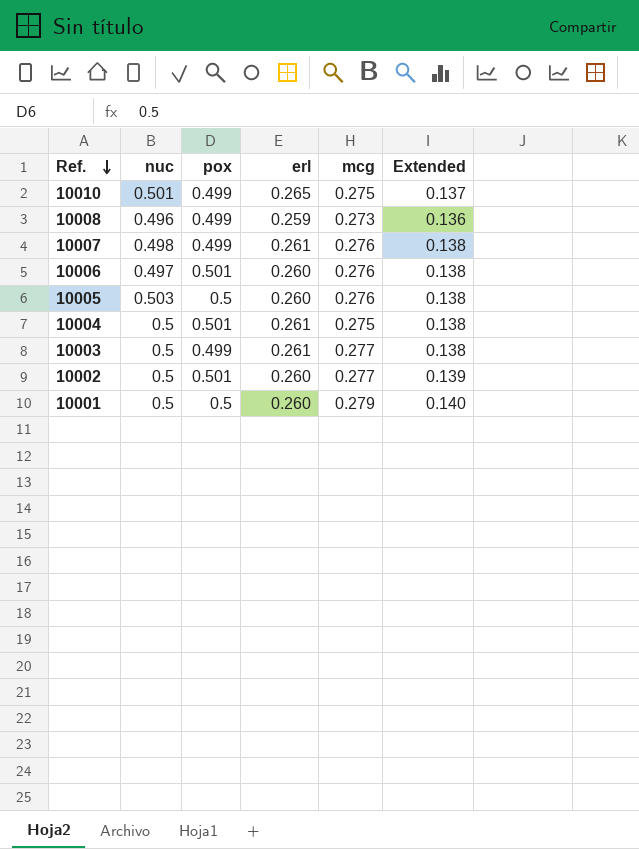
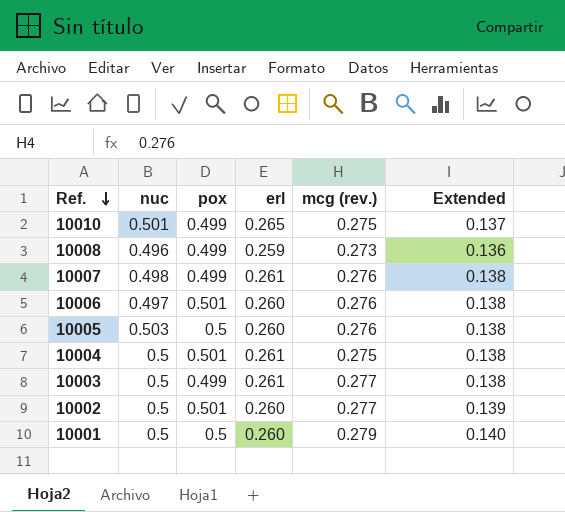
column name: mcg -> mcg (rev.)

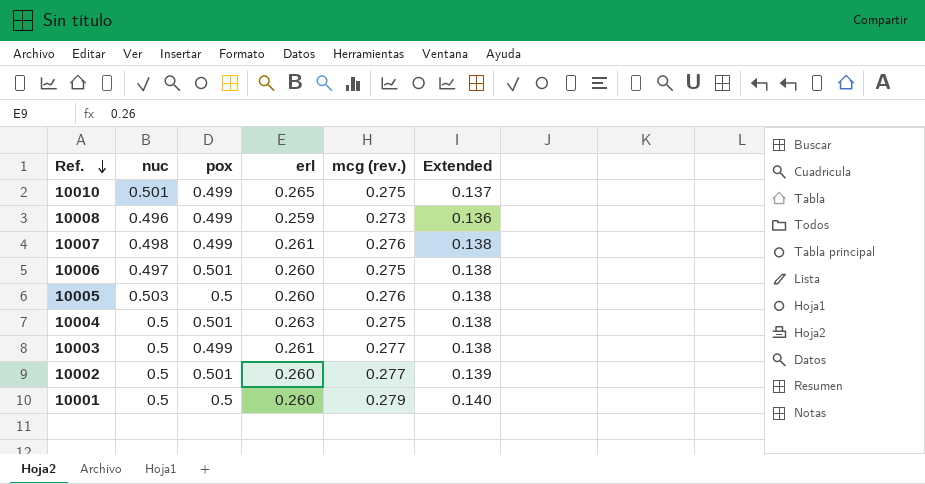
10006 | mcg (rev.): 0.276 -> 0.275
10004 | erl: 0.261 -> 0.263

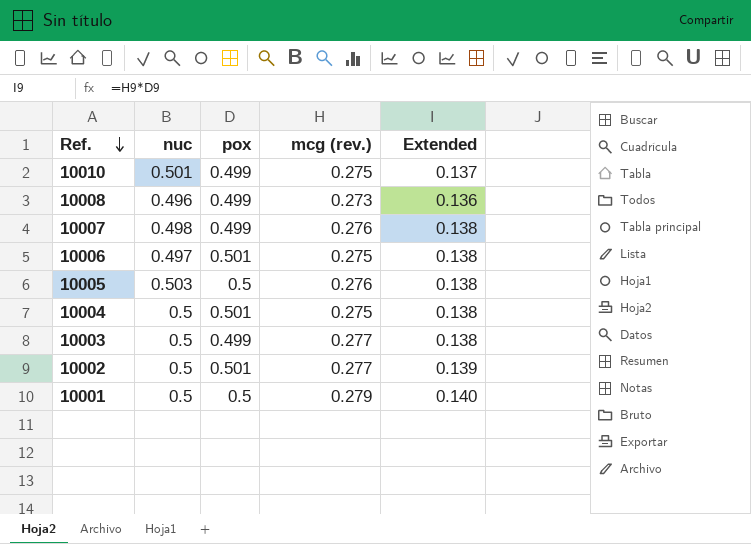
column erl | position: 4 -> none

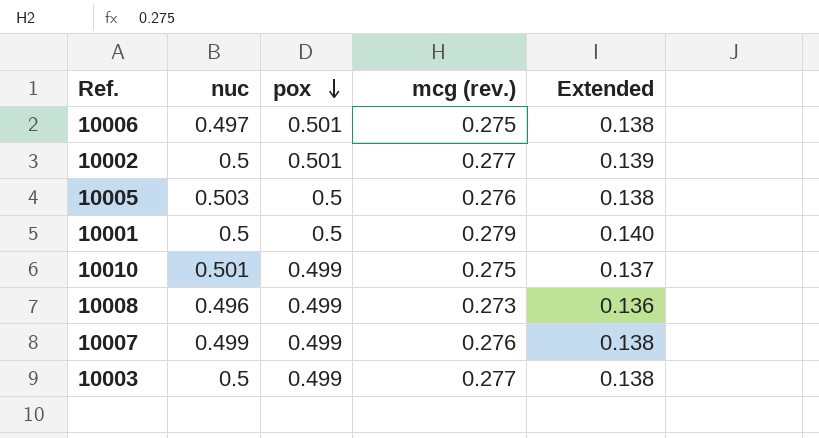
row order: Ref. descending -> pox descending
row 10004: 0.5 | 0.501 | 0.275 | 0.138 -> none
10007 | nuc: 0.498 -> 0.499

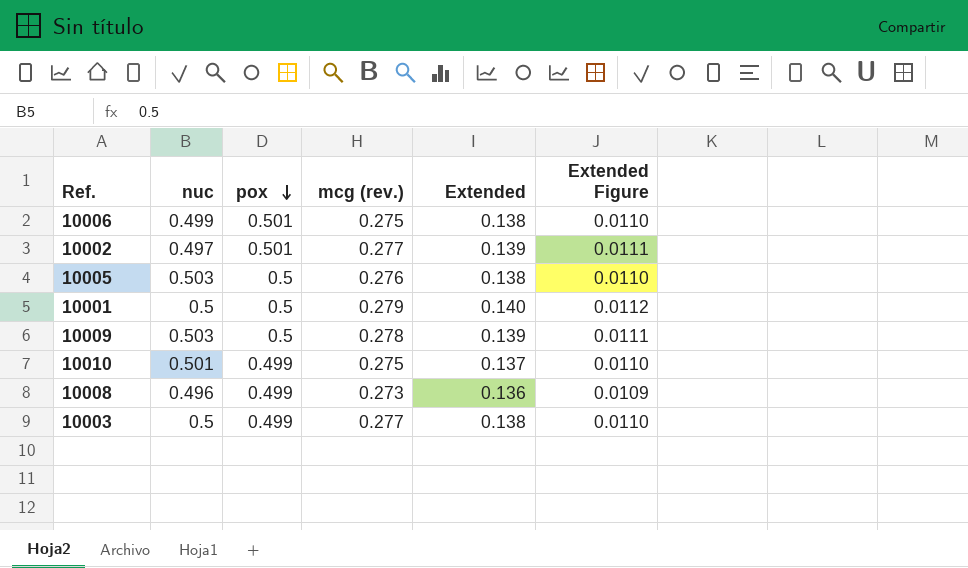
column Extended Figure | formula: none -> [Extended] * 0.08
row 10007: 0.499 | 0.499 | 0.276 | 0.138 -> none
10006 | nuc: 0.497 -> 0.499
10002 | nuc: 0.5 -> 0.497
row 10009: none -> 0.503 | 0.5 | 0.278 | 0.139 | 0.0111

